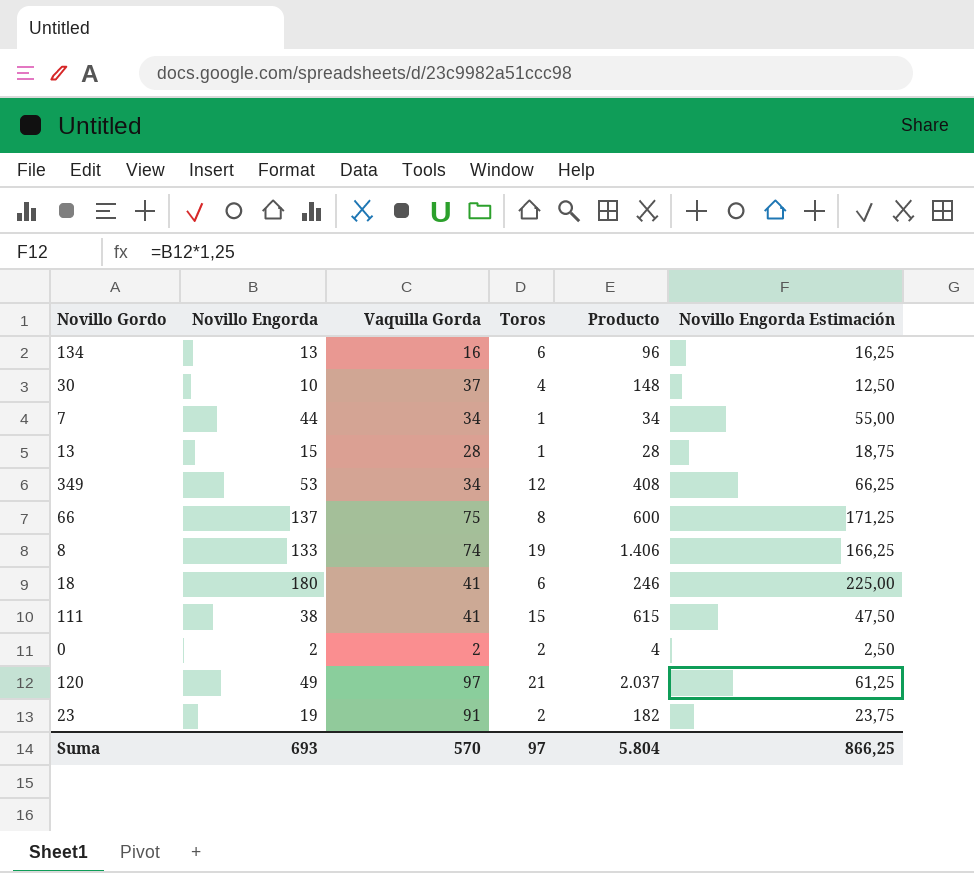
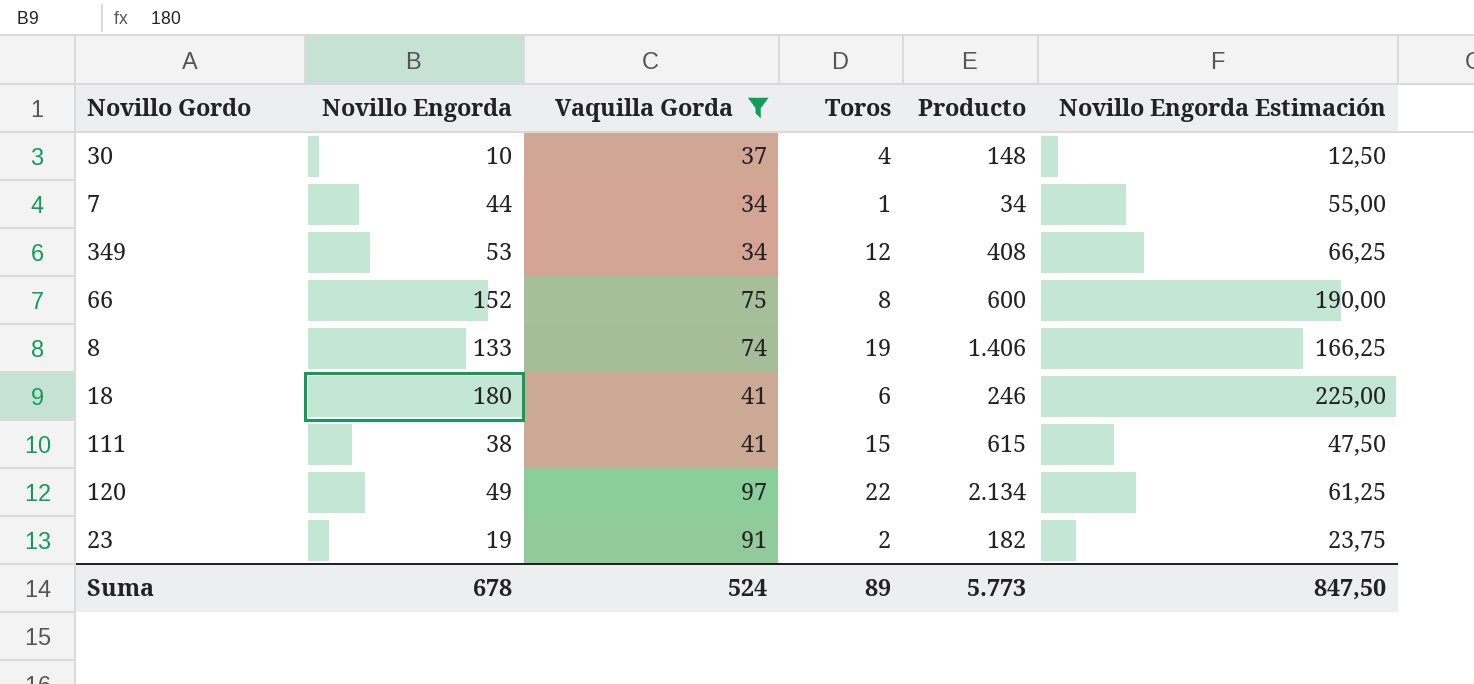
filter: none -> Vaquilla Gorda >= 34
66 | Novillo Engorda: 137 -> 152
66 | Novillo Engorda Estimación: 171,25 -> 190,00
120 | Toros: 21 -> 22
120 | Producto: 2.037 -> 2.134
Suma | Novillo Engorda: 693 -> 678
Suma | Vaquilla Gorda: 570 -> 524
Suma | Toros: 97 -> 89
Suma | Producto: 5.804 -> 5.773
Suma | Novillo Engorda Estimación: 866,25 -> 847,50

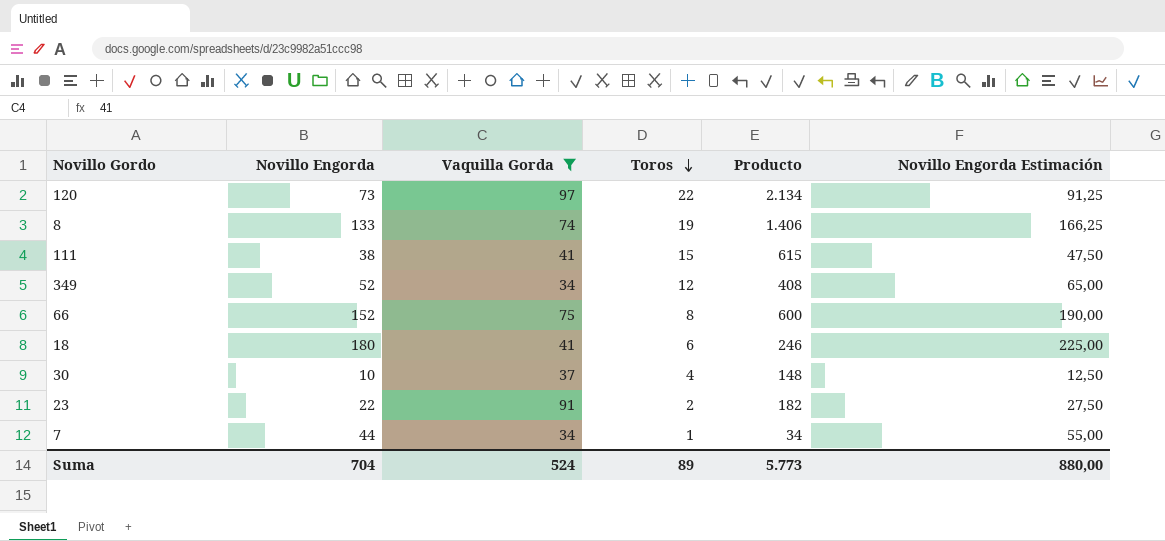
row order: none -> Toros descending
120 | Novillo Engorda: 49 -> 73
120 | Novillo Engorda Estimación: 61,25 -> 91,25
349 | Novillo Engorda: 53 -> 52
349 | Novillo Engorda Estimación: 66,25 -> 65,00
23 | Novillo Engorda: 19 -> 22
23 | Novillo Engorda Estimación: 23,75 -> 27,50
Suma | Novillo Engorda: 678 -> 704
Suma | Novillo Engorda Estimación: 847,50 -> 880,00

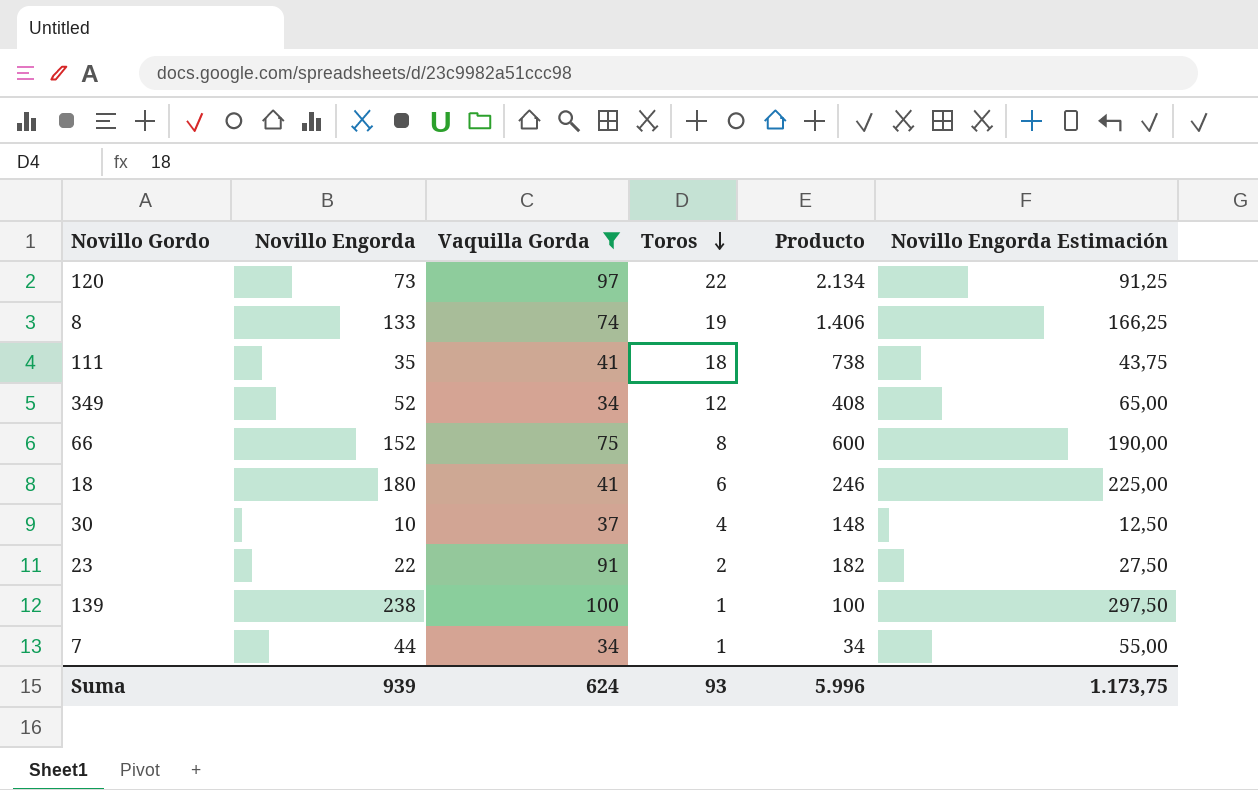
111 | Novillo Engorda: 38 -> 35
111 | Toros: 15 -> 18
111 | Producto: 615 -> 738
111 | Novillo Engorda Estimación: 47,50 -> 43,75
row 139: none -> 238 | 100 | 1 | 100 | 297,50
Suma | Novillo Engorda: 704 -> 939
Suma | Vaquilla Gorda: 524 -> 624
Suma | Toros: 89 -> 93
Suma | Producto: 5.773 -> 5.996
Suma | Novillo Engorda Estimación: 880,00 -> 1.173,75

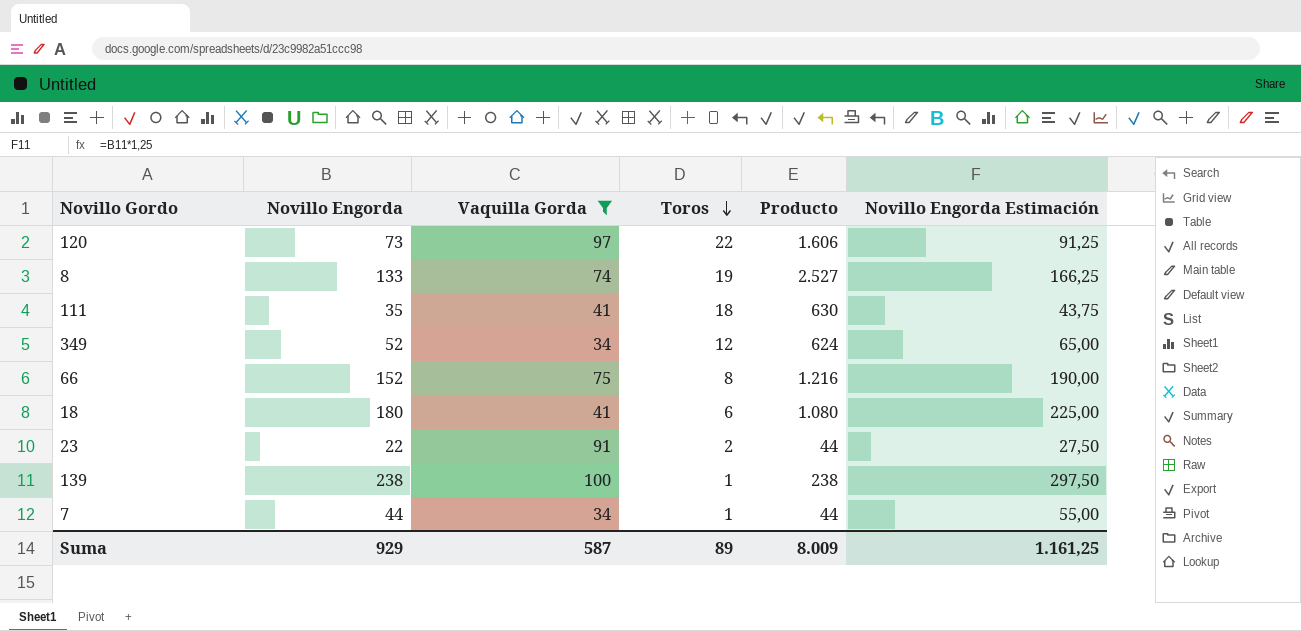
column Producto | formula: [Vaquilla Gorda] * [Toros] -> [Novillo Engorda] * [Toros]
row 30: 10 | 37 | 4 | 148 | 12,50 -> none
Suma | Novillo Engorda: 939 -> 929
Suma | Vaquilla Gorda: 624 -> 587
Suma | Toros: 93 -> 89
Suma | Producto: 5.996 -> 8.009
Suma | Novillo Engorda Estimación: 1.173,75 -> 1.161,25

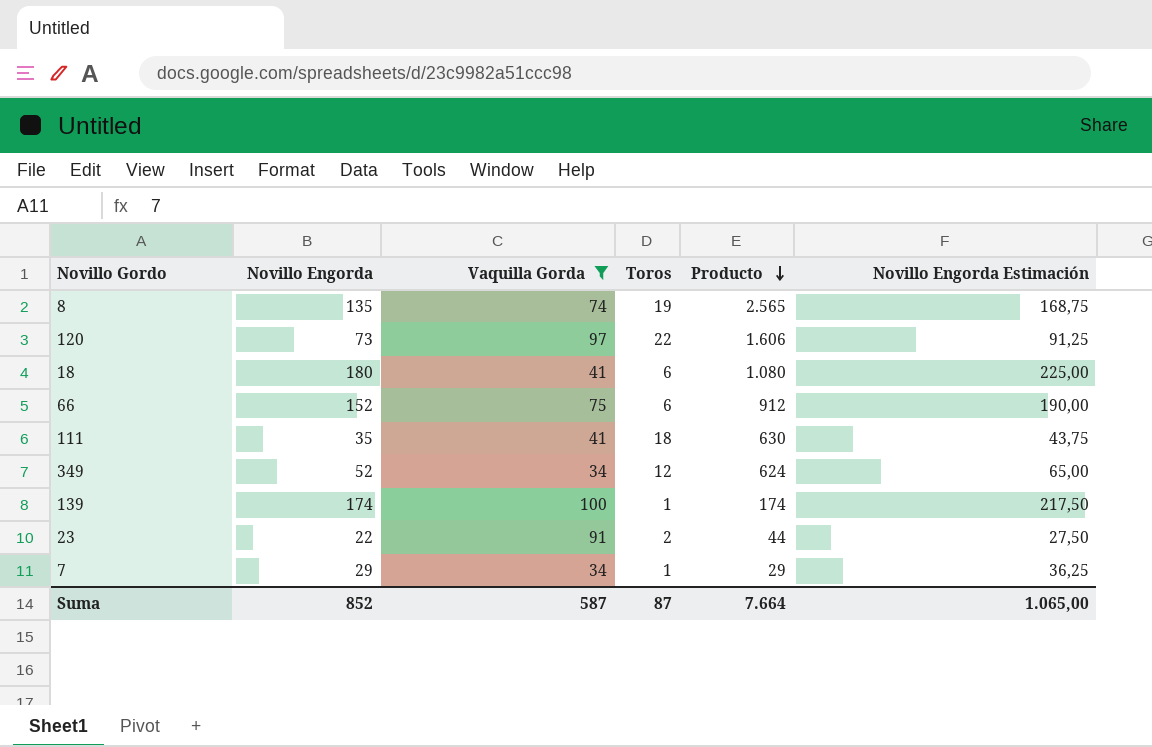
row order: Toros descending -> Producto descending
8 | Novillo Engorda: 133 -> 135
8 | Producto: 2.527 -> 2.565
8 | Novillo Engorda Estimación: 166,25 -> 168,75
66 | Toros: 8 -> 6
66 | Producto: 1.216 -> 912
139 | Novillo Engorda: 238 -> 174
139 | Producto: 238 -> 174
139 | Novillo Engorda Estimación: 297,50 -> 217,50
7 | Novillo Engorda: 44 -> 29
7 | Producto: 44 -> 29
7 | Novillo Engorda Estimación: 55,00 -> 36,25
Suma | Novillo Engorda: 929 -> 852
Suma | Toros: 89 -> 87
Suma | Producto: 8.009 -> 7.664
Suma | Novillo Engorda Estimación: 1.161,25 -> 1.065,00

